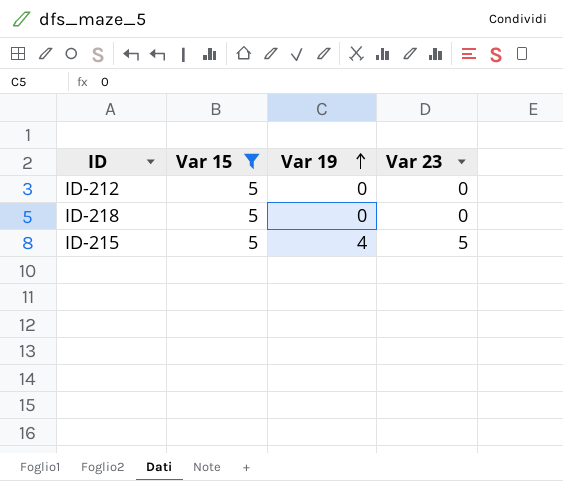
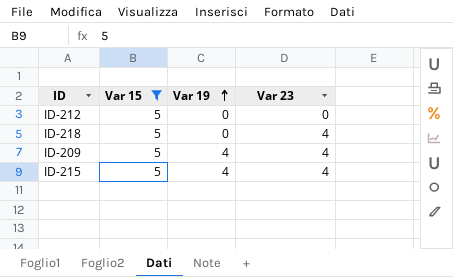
ID-218 | Var 23: 0 -> 4
row ID-209: none -> 5 | 4 | 4
ID-215 | Var 23: 5 -> 4

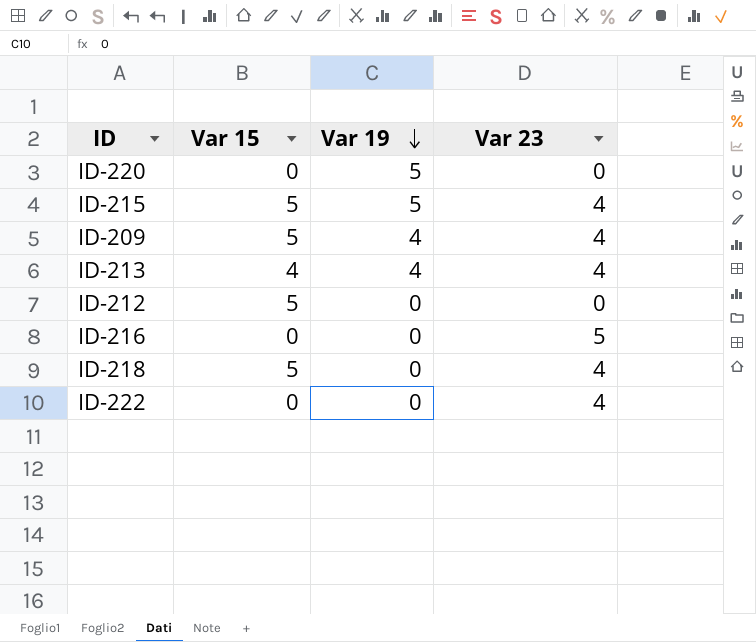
filter: Var 15 = 5 -> none
row order: Var 19 ascending -> Var 19 descending
ID-215 | Var 19: 4 -> 5

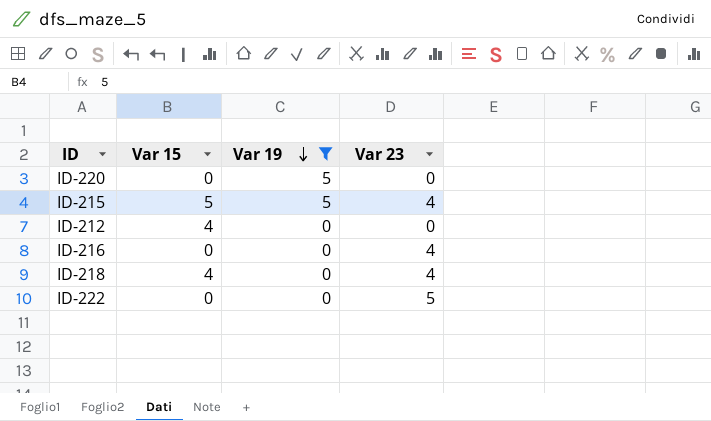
filter: none -> Var 19 != 4
ID-212 | Var 15: 5 -> 4
ID-216 | Var 23: 5 -> 4
ID-218 | Var 15: 5 -> 4
ID-222 | Var 23: 4 -> 5

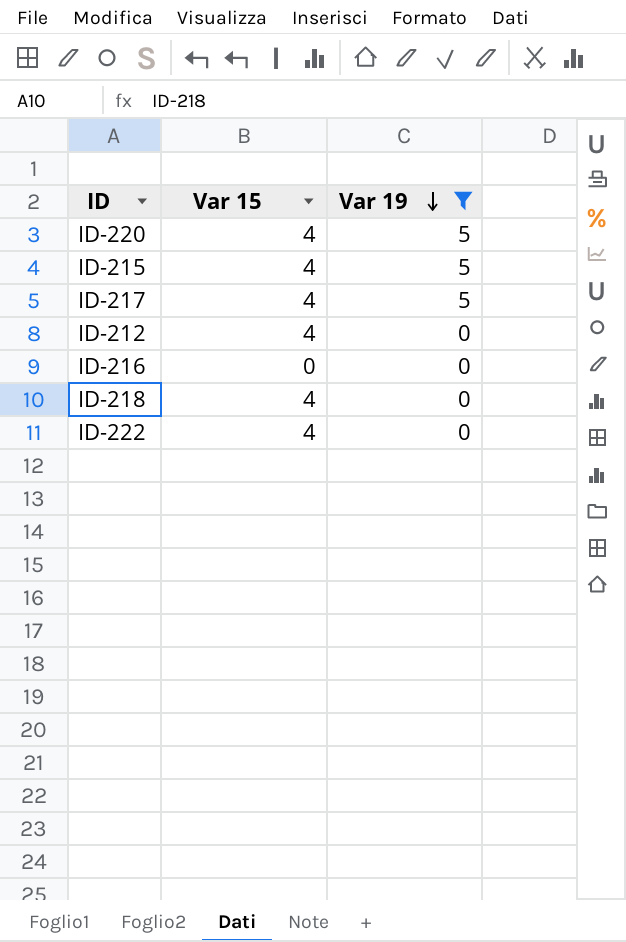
column Var 23 | position: 4 -> none
ID-220 | Var 15: 0 -> 4
ID-215 | Var 15: 5 -> 4
row ID-217: none -> 4 | 5
ID-222 | Var 15: 0 -> 4

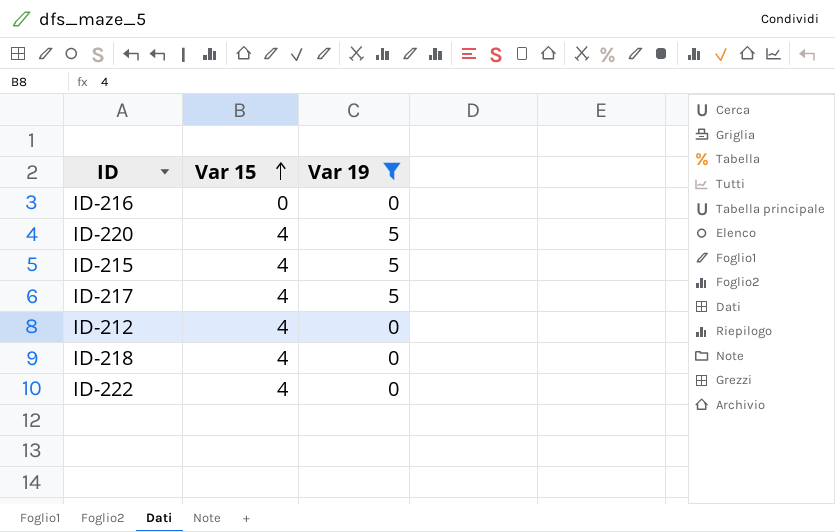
row order: Var 19 descending -> Var 15 ascending

